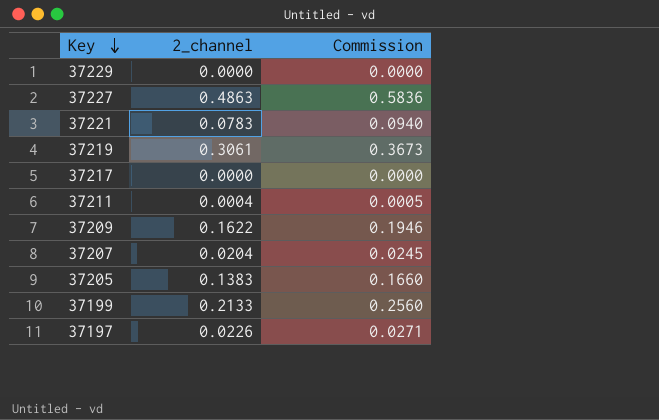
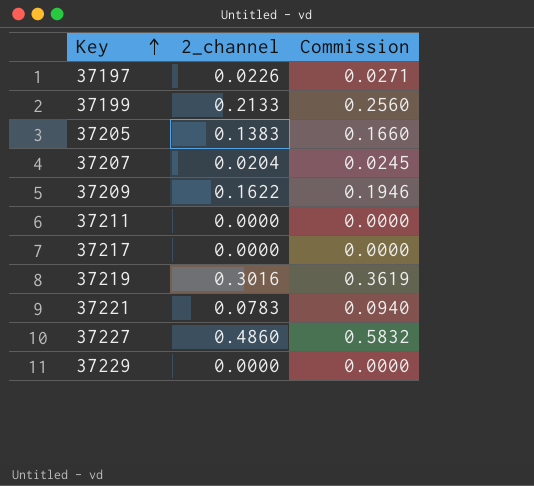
row order: Key descending -> Key ascending
37211 | 2_channel: 0.0004 -> 0.0000
37211 | Commission: 0.0005 -> 0.0000
37219 | 2_channel: 0.3061 -> 0.3016
37219 | Commission: 0.3673 -> 0.3619
37227 | 2_channel: 0.4863 -> 0.4860
37227 | Commission: 0.5836 -> 0.5832

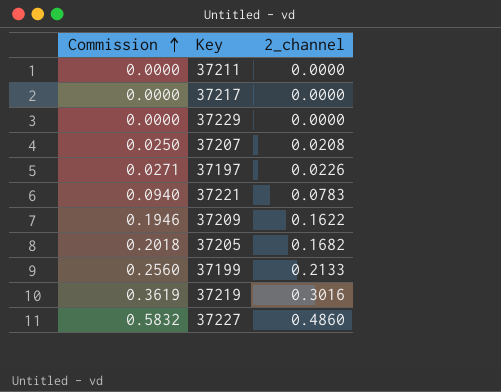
row order: Key ascending -> Commission ascending
column Commission | position: 3 -> 1
37207 | Commission: 0.0245 -> 0.0250
37207 | 2_channel: 0.0204 -> 0.0208
37205 | Commission: 0.1660 -> 0.2018
37205 | 2_channel: 0.1383 -> 0.1682

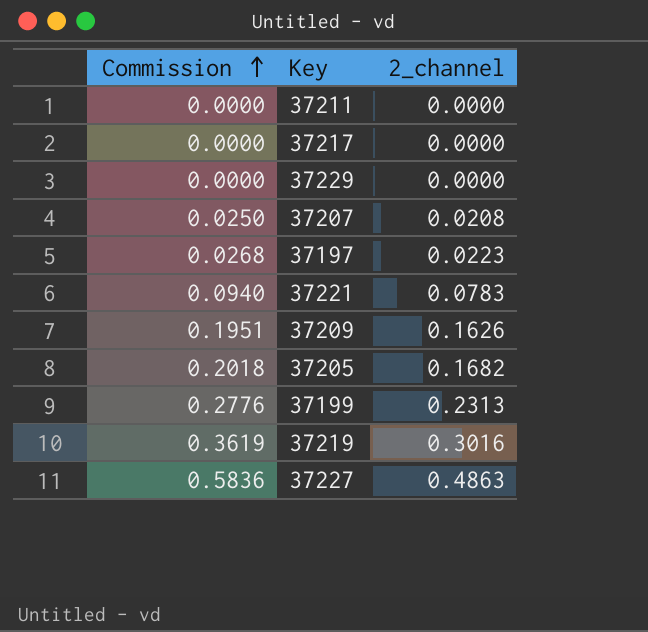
37197 | Commission: 0.0271 -> 0.0268
37197 | 2_channel: 0.0226 -> 0.0223
37209 | Commission: 0.1946 -> 0.1951
37209 | 2_channel: 0.1622 -> 0.1626
37199 | Commission: 0.2560 -> 0.2776
37199 | 2_channel: 0.2133 -> 0.2313
37227 | Commission: 0.5832 -> 0.5836
37227 | 2_channel: 0.4860 -> 0.4863

